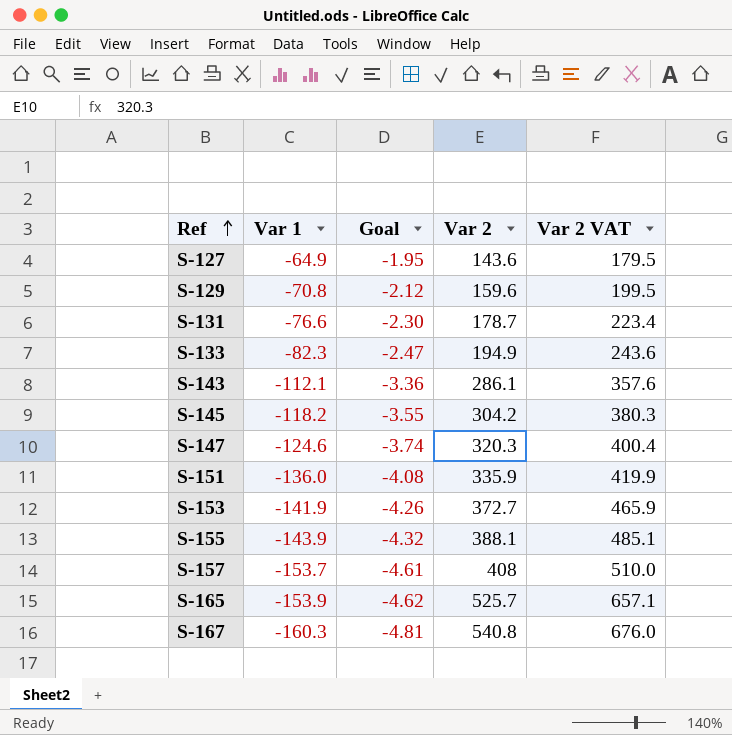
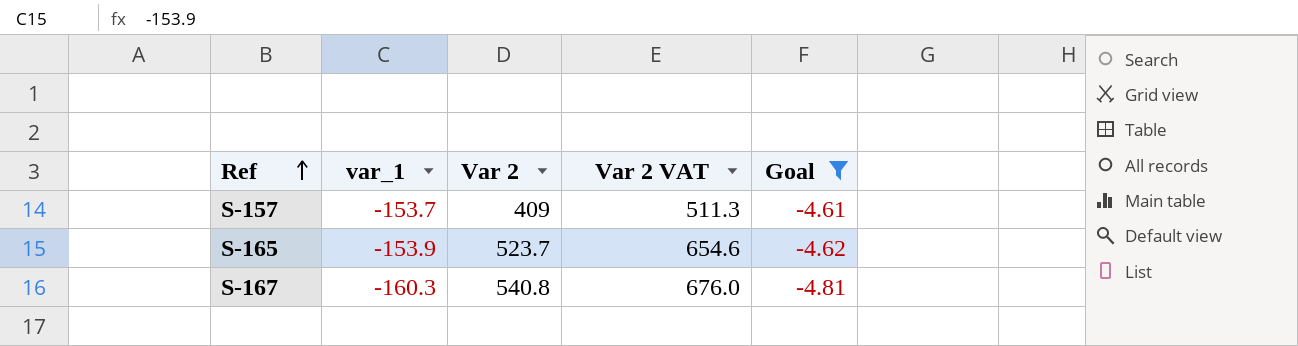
filter: none -> Goal <= -4.61
column name: Var 1 -> var_1
column Goal | position: 3 -> 5
S-157 | Var 2: 408 -> 409
S-157 | Var 2 VAT: 510.0 -> 511.3
S-165 | Var 2: 525.7 -> 523.7
S-165 | Var 2 VAT: 657.1 -> 654.6

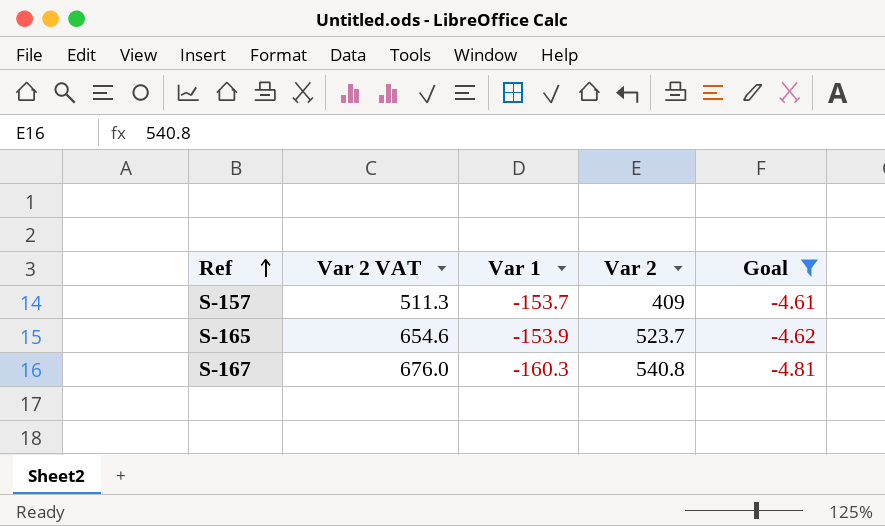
column Var 2 VAT | position: 4 -> 2
column name: var_1 -> Var 1

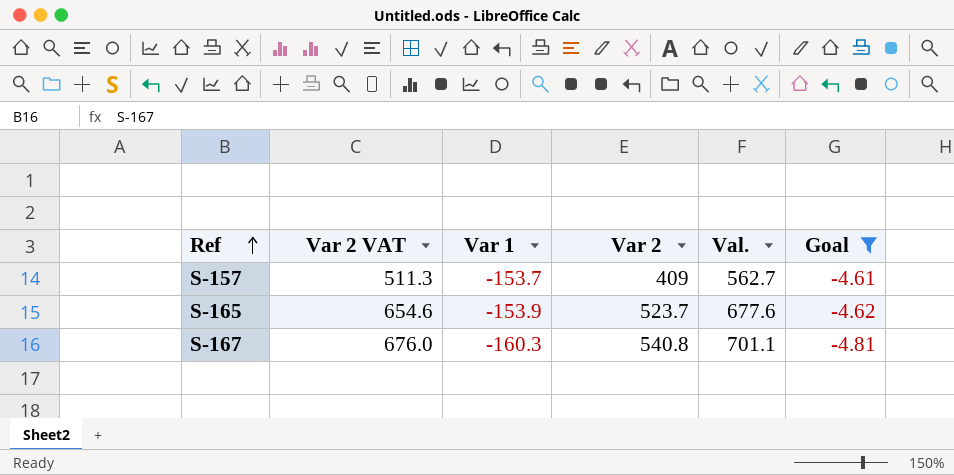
column Val. | formula: none -> [Var 2] - [Var 1]

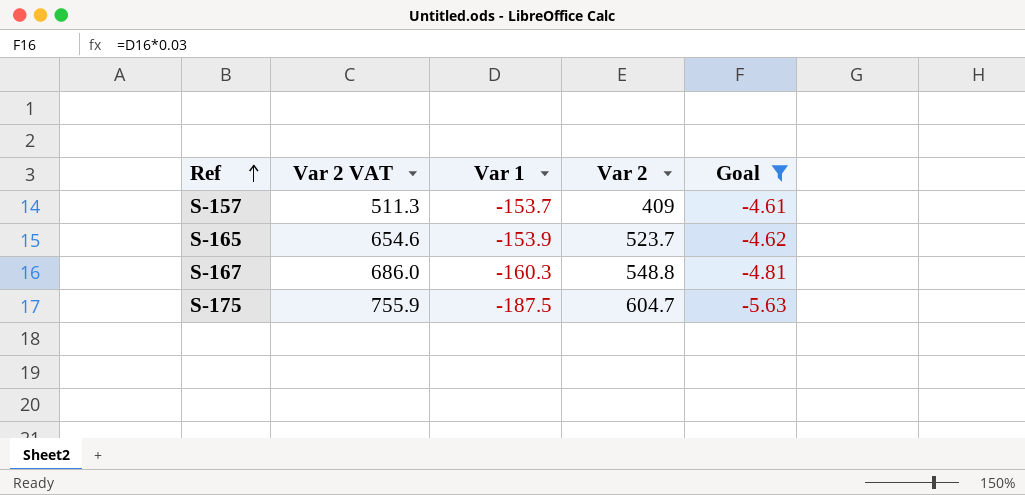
column Val. | formula: [Var 2] - [Var 1] -> none
S-167 | Var 2 VAT: 676.0 -> 686.0
S-167 | Var 2: 540.8 -> 548.8
row S-175: none -> 755.9 | -187.5 | 604.7 | -5.63

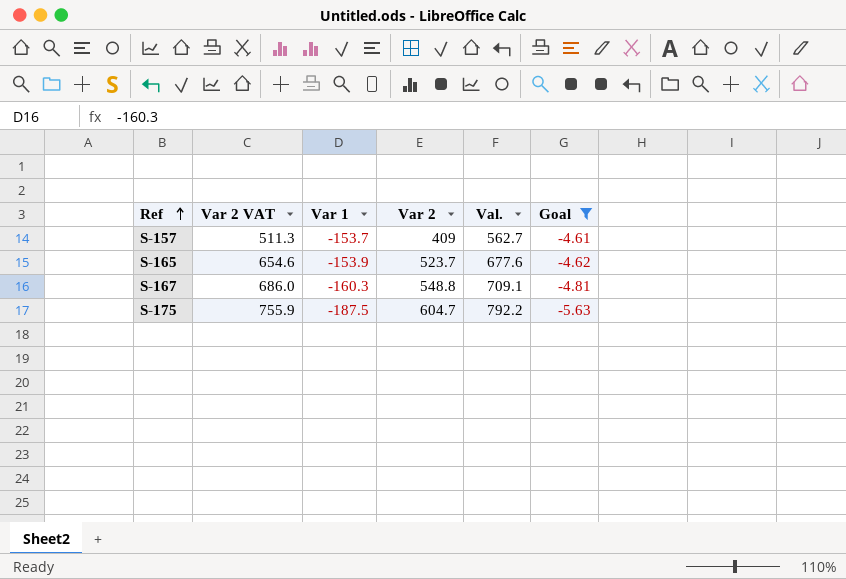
column Val. | formula: none -> [Var 2] - [Var 1]

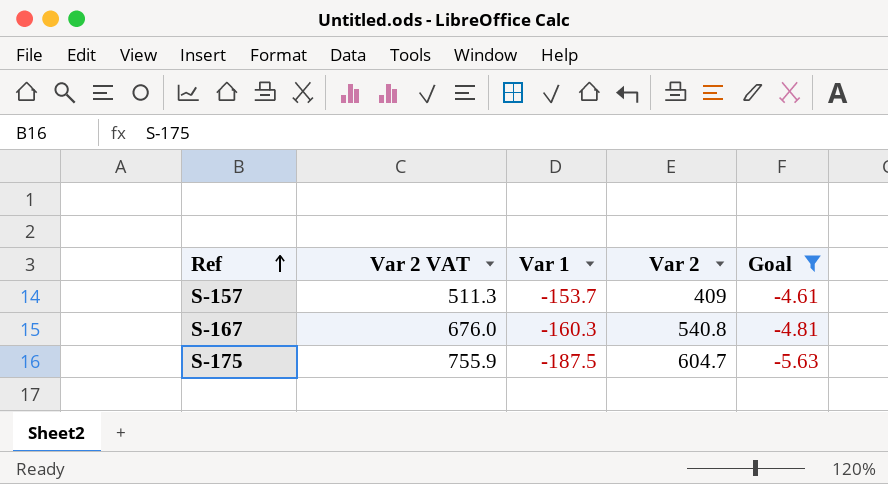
column Val. | formula: [Var 2] - [Var 1] -> none
row S-165: 654.6 | -153.9 | 523.7 | 677.6 | -4.62 -> none
S-167 | Var 2 VAT: 686.0 -> 676.0
S-167 | Var 2: 548.8 -> 540.8

